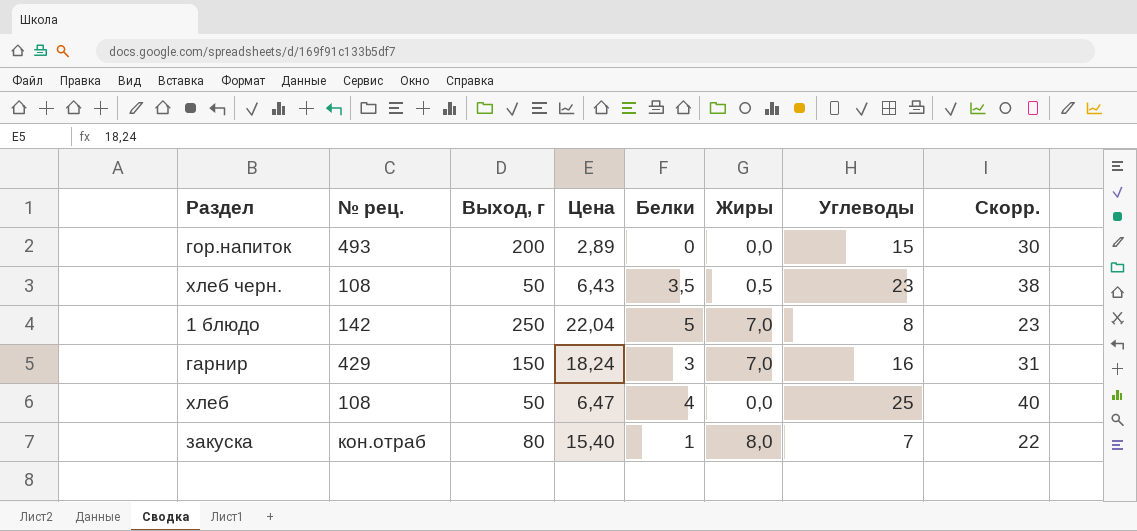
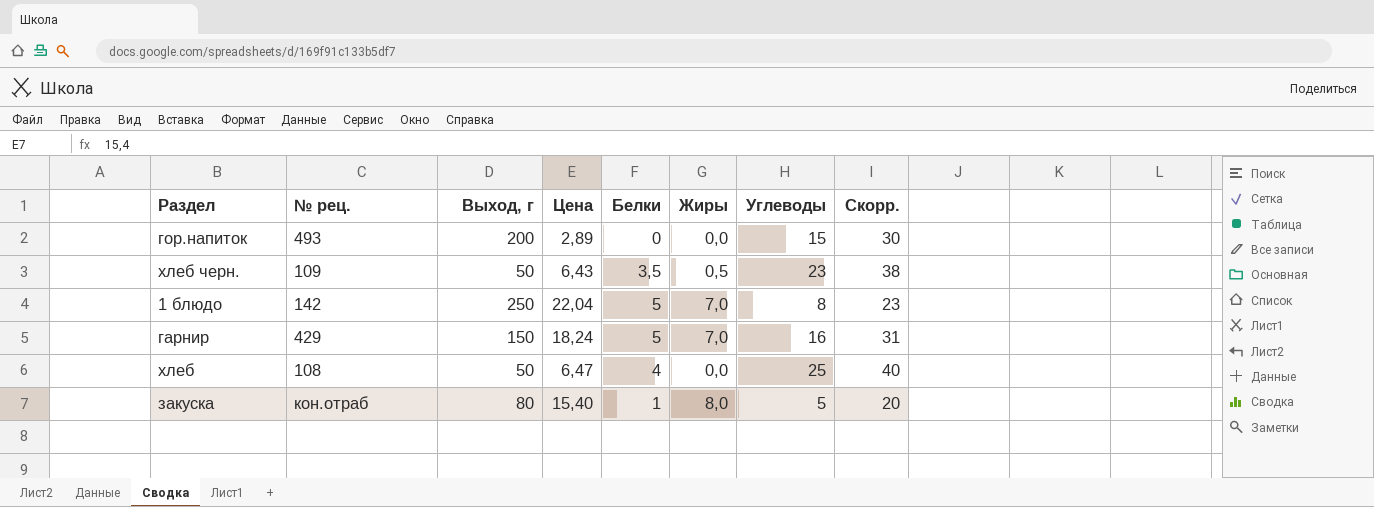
хлеб черн. | № рец.: 108 -> 109
гарнир | Белки: 3 -> 5
закуска | Углеводы: 7 -> 5
закуска | Скорр.: 22 -> 20

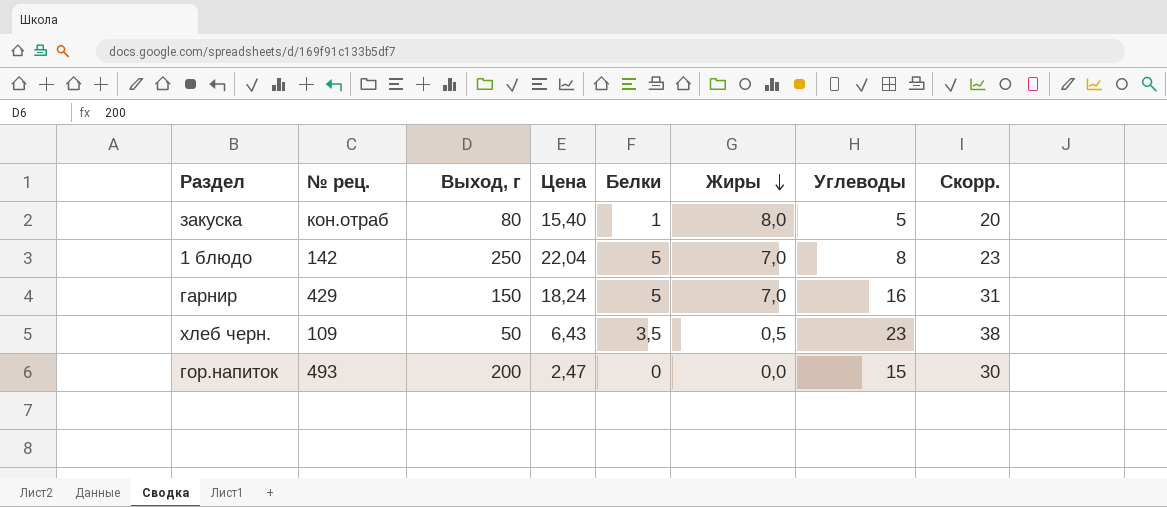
row order: none -> Жиры descending
row хлеб: 108 | 50 | 6,47 | 4 | 0,0 | 25 | 40 -> none
гор.напиток | Цена: 2,89 -> 2,47

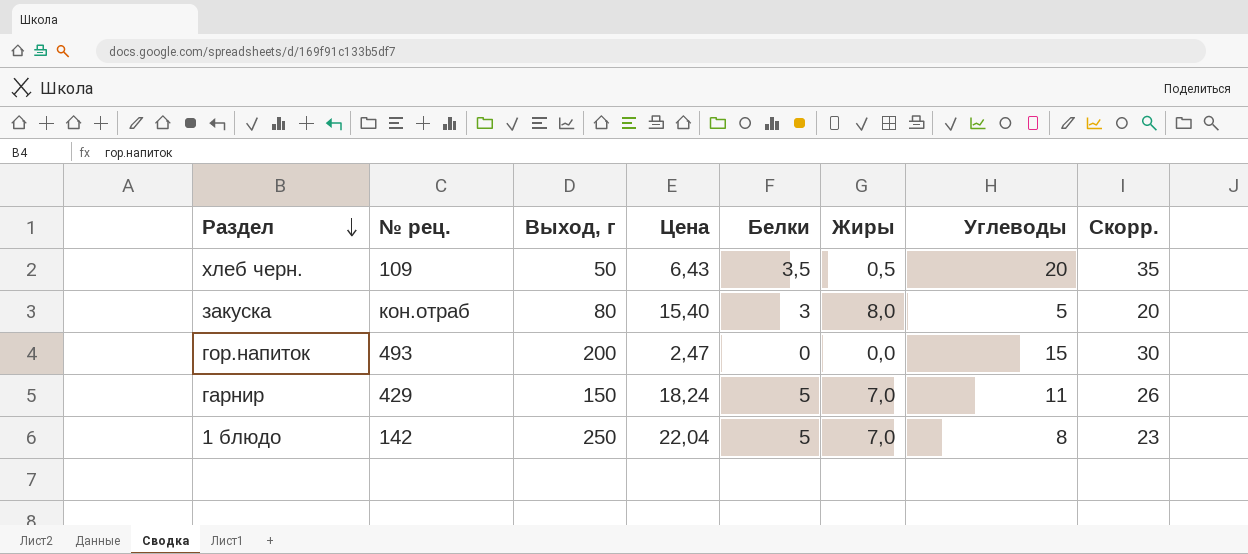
row order: Жиры descending -> Раздел descending
хлеб черн. | Углеводы: 23 -> 20
хлеб черн. | Скорр.: 38 -> 35
закуска | Белки: 1 -> 3
гарнир | Углеводы: 16 -> 11
гарнир | Скорр.: 31 -> 26

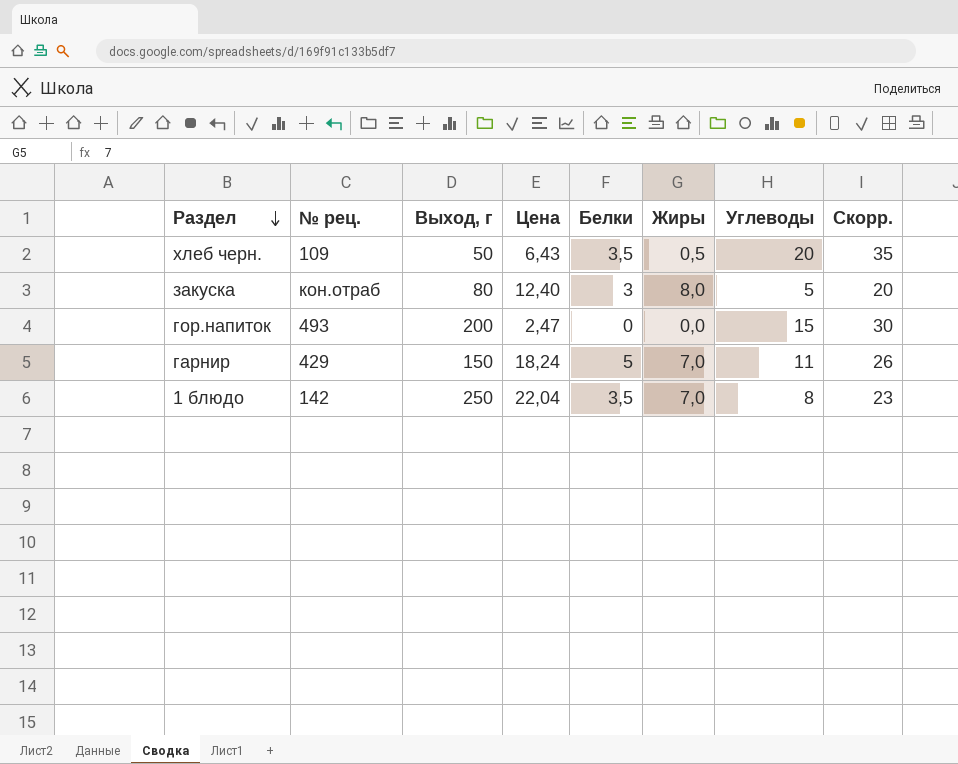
закуска | Цена: 15,40 -> 12,40
1 блюдо | Белки: 5 -> 3,5

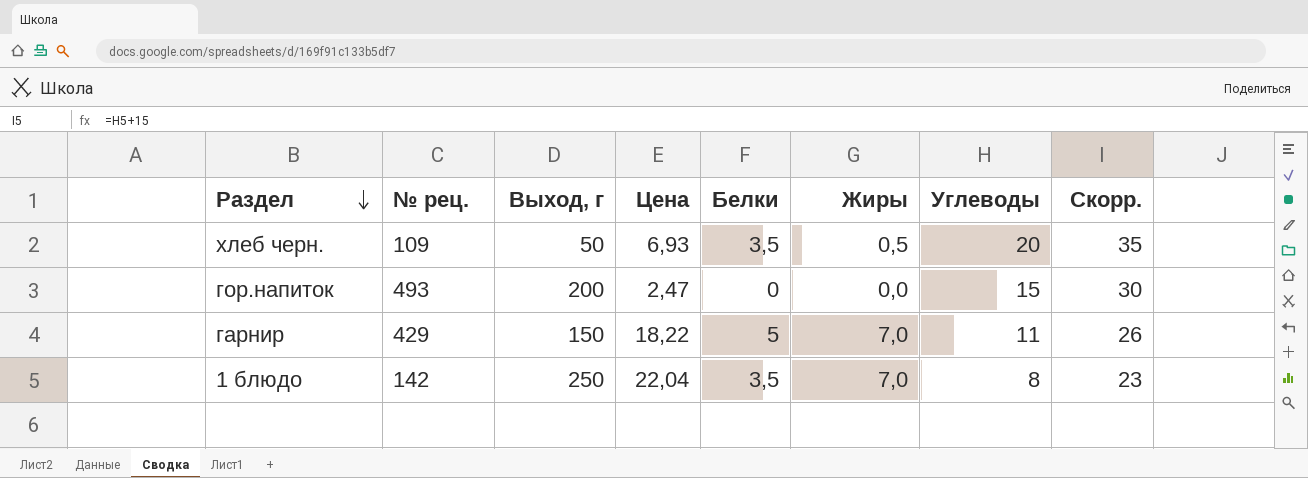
row закуска: кон.отраб | 80 | 12,40 | 3 | 8,0 | 5 | 20 -> none
хлеб черн. | Цена: 6,43 -> 6,93
гарнир | Цена: 18,24 -> 18,22

